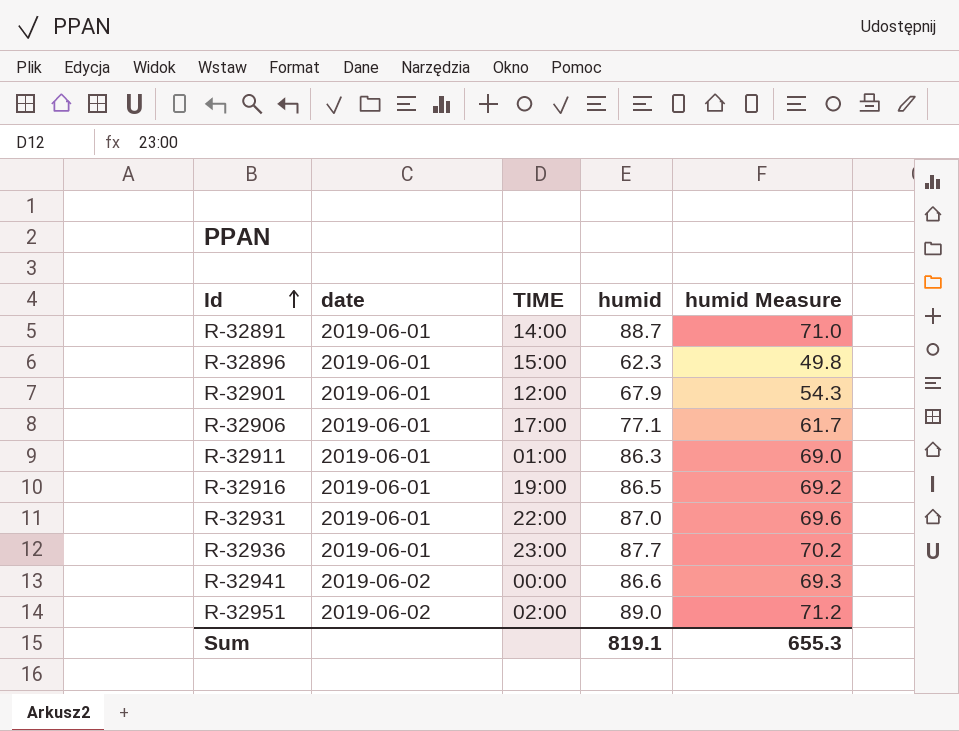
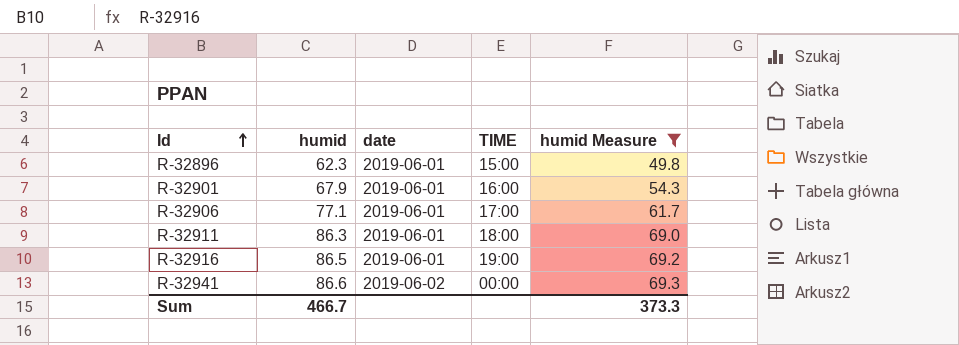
filter: none -> humid Measure <= 69.3
column humid | position: 4 -> 2
R-32901 | TIME: 12:00 -> 16:00
R-32911 | TIME: 01:00 -> 18:00
Sum | humid: 819.1 -> 466.7
Sum | humid Measure: 655.3 -> 373.3

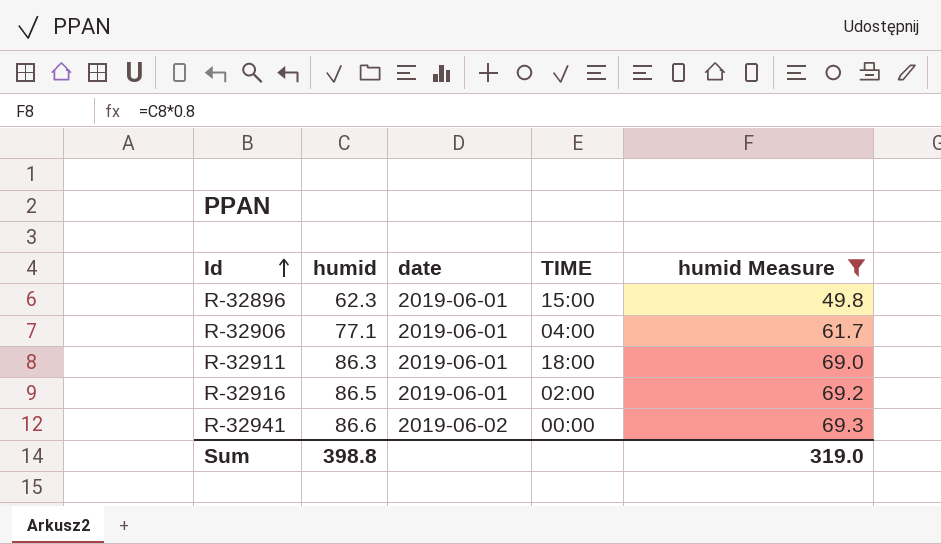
row R-32901: 67.9 | 2019-06-01 | 16:00 | 54.3 -> none
R-32906 | TIME: 17:00 -> 04:00
R-32916 | TIME: 19:00 -> 02:00
Sum | humid: 466.7 -> 398.8
Sum | humid Measure: 373.3 -> 319.0

